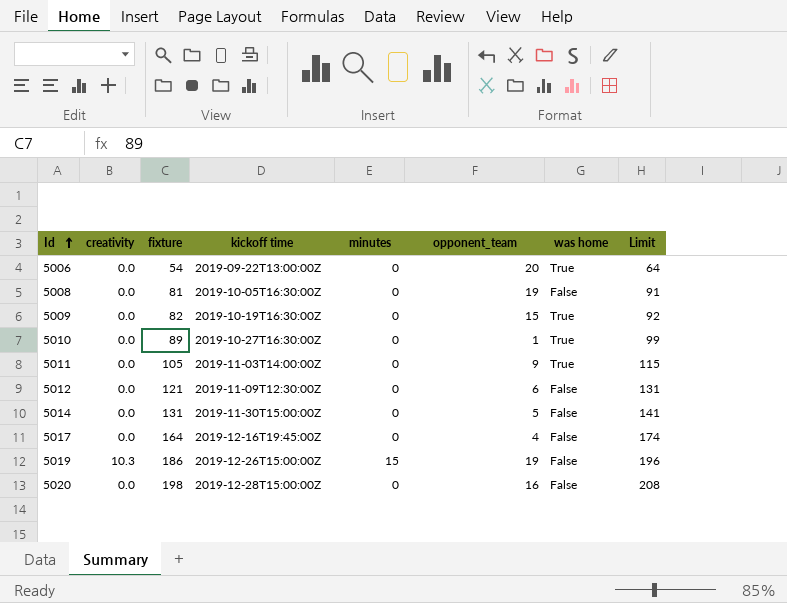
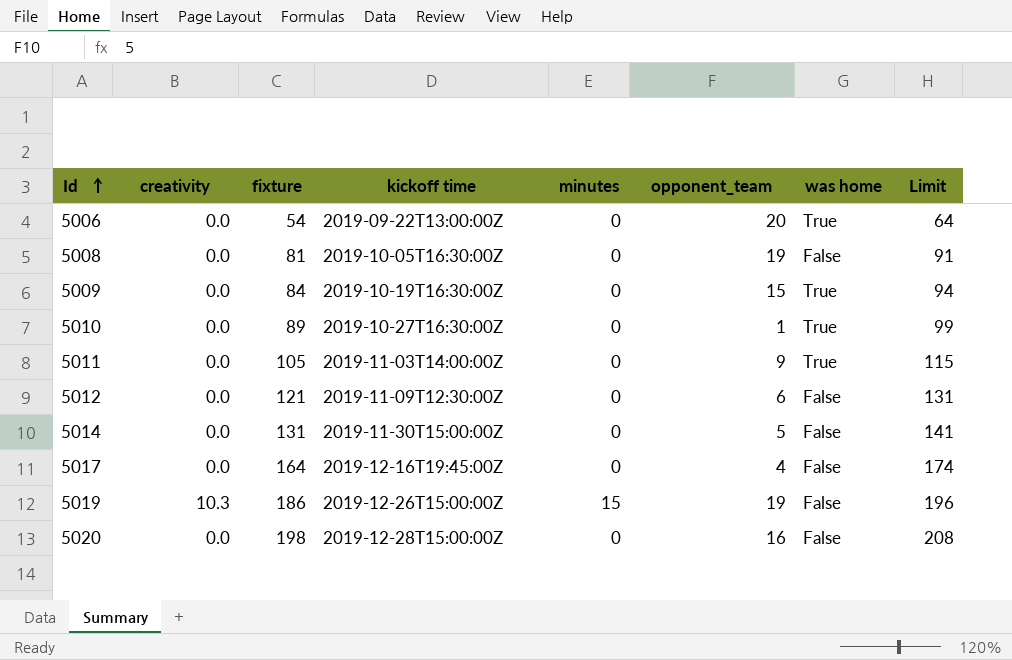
5009 | fixture: 82 -> 84
5009 | Limit: 92 -> 94

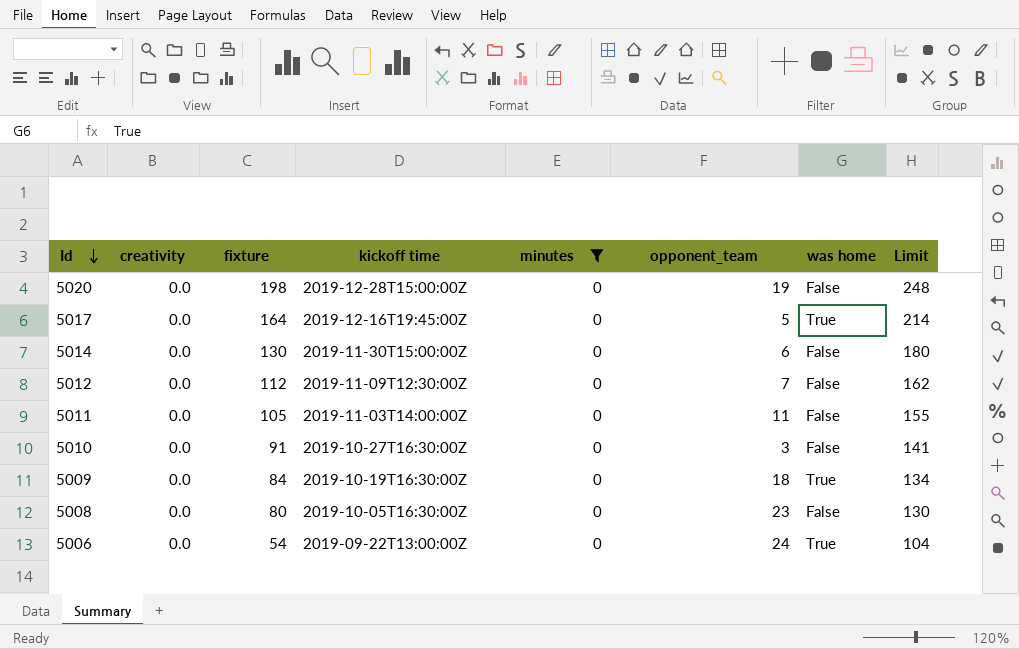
filter: none -> minutes = 0
row order: Id ascending -> Id descending
column Limit | formula: [fixture] + 10 -> [fixture] + 50
5020 | opponent_team: 16 -> 19
5017 | opponent_team: 4 -> 5
5017 | was home: False -> True
5014 | fixture: 131 -> 130
5014 | opponent_team: 5 -> 6
5012 | fixture: 121 -> 112
5012 | opponent_team: 6 -> 7
5011 | opponent_team: 9 -> 11
5011 | was home: True -> False
5010 | fixture: 89 -> 91
5010 | opponent_team: 1 -> 3
5010 | was home: True -> False
5009 | opponent_team: 15 -> 18
5008 | fixture: 81 -> 80
5008 | opponent_team: 19 -> 23
5006 | opponent_team: 20 -> 24

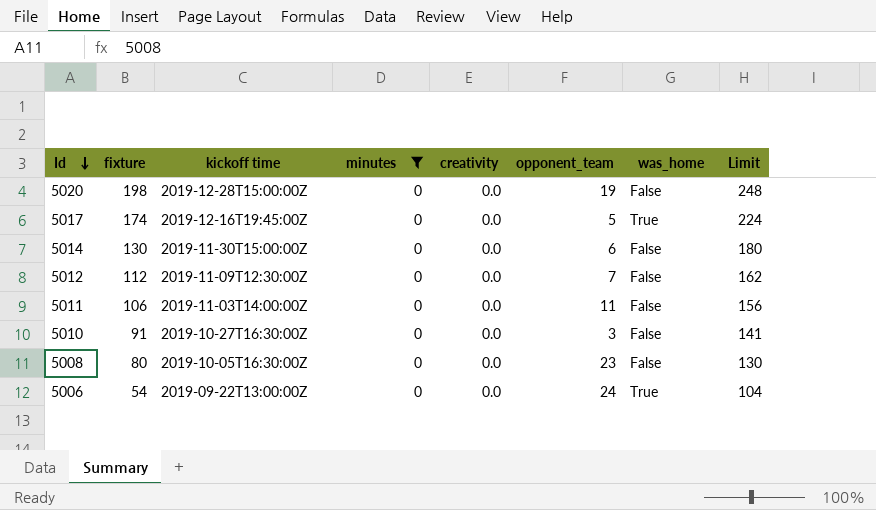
column creativity | position: 2 -> 5
column name: was home -> was_home
row 5009: 0.0 | 84 | 2019-10-19T16:30:00Z | 0 | 18 | True | 134 -> none
5017 | fixture: 164 -> 174
5017 | Limit: 214 -> 224
5011 | fixture: 105 -> 106
5011 | Limit: 155 -> 156

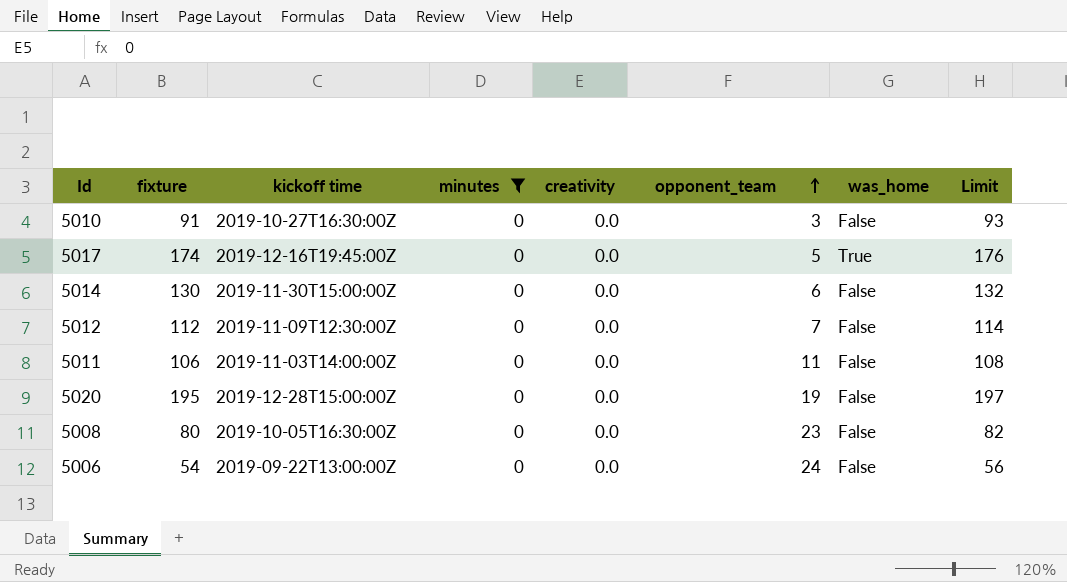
row order: Id descending -> opponent_team ascending
column Limit | formula: [fixture] + 50 -> [fixture] + 2
5020 | fixture: 198 -> 195
5006 | was_home: True -> False

